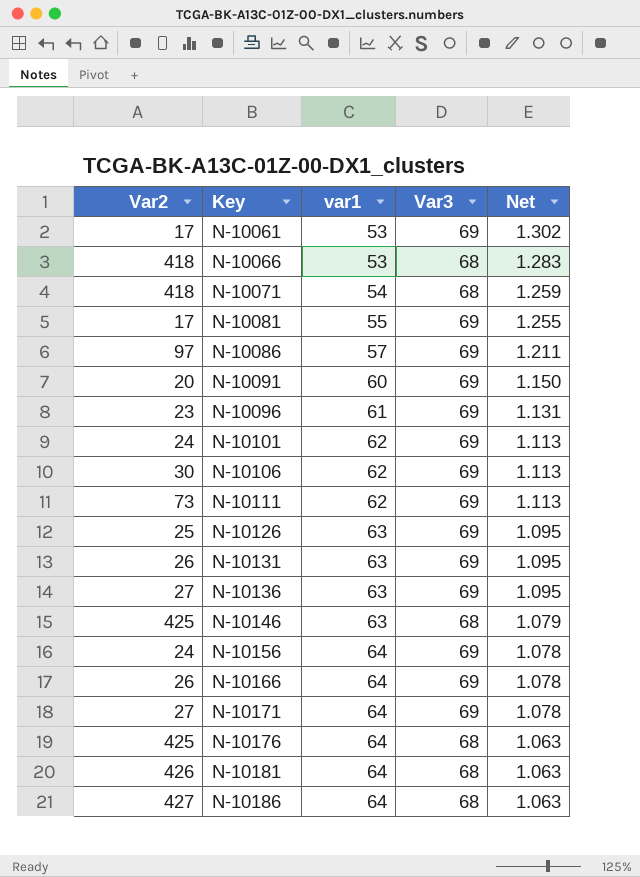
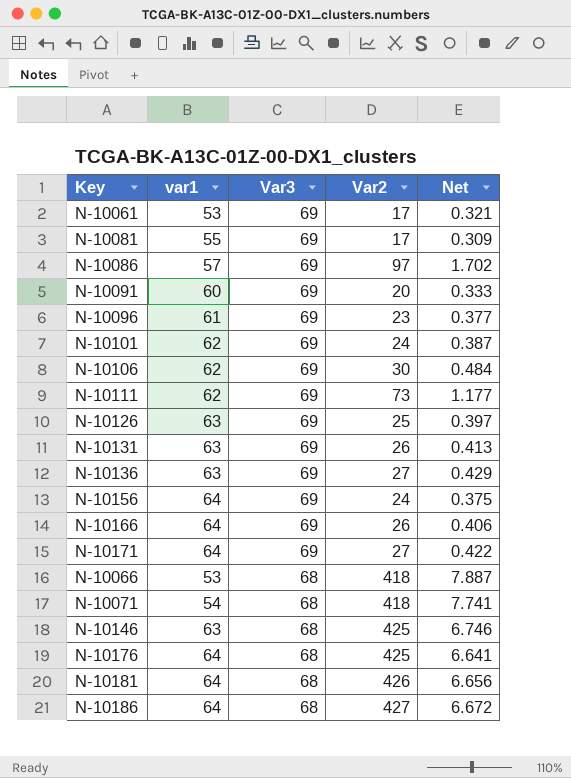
row order: Key ascending -> Var3 descending
column Var2 | position: 1 -> 4
column Net | formula: [Var3] / [var1] -> [Var2] / [var1]

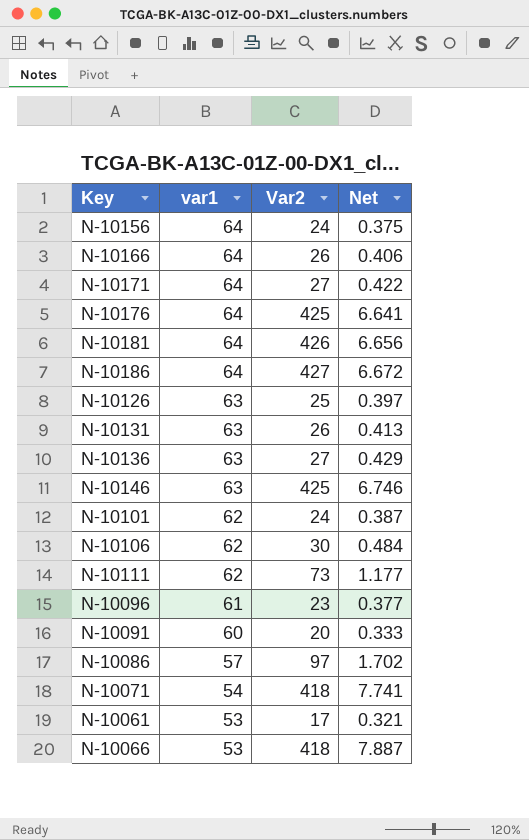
row order: Var3 descending -> var1 descending
column Var3 | position: 3 -> none
row N-10081: 55 | 69 | 17 | 0.309 -> none

